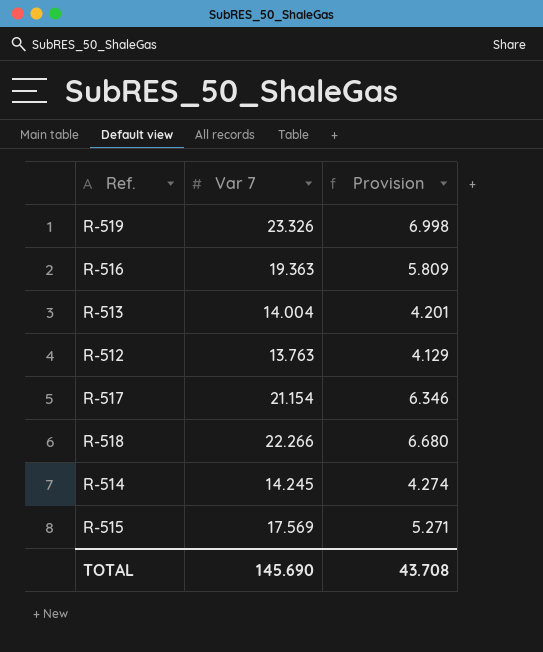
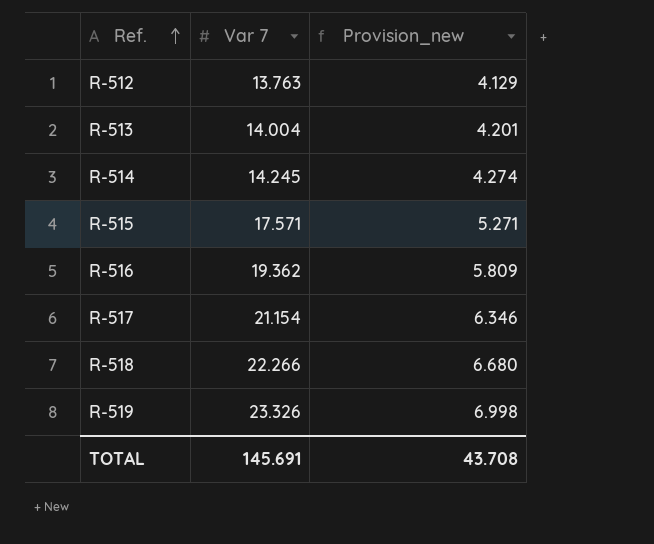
row order: none -> Ref. ascending
column name: Provision -> Provision_new
R-515 | Var 7: 17.569 -> 17.571
R-516 | Var 7: 19.363 -> 19.362
TOTAL | Var 7: 145.690 -> 145.691

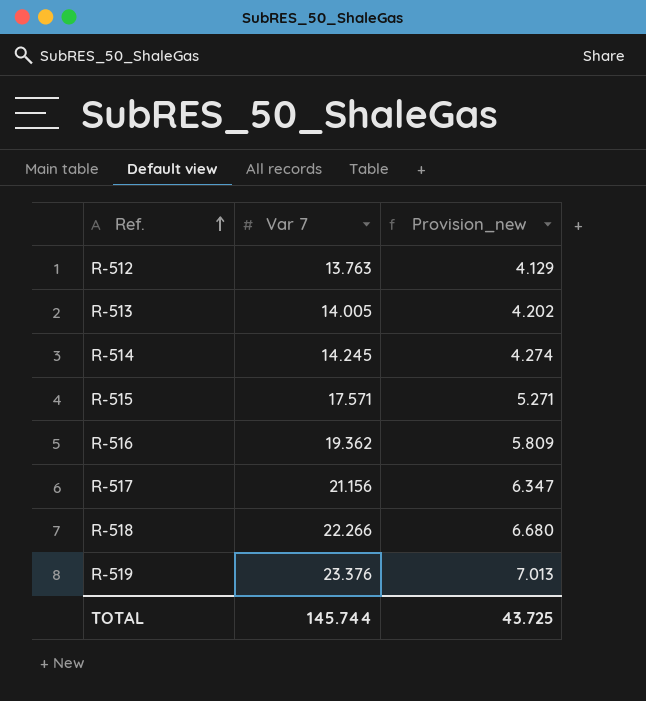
R-513 | Var 7: 14.004 -> 14.005
R-513 | Provision_new: 4.201 -> 4.202
R-517 | Var 7: 21.154 -> 21.156
R-517 | Provision_new: 6.346 -> 6.347
R-519 | Var 7: 23.326 -> 23.376
R-519 | Provision_new: 6.998 -> 7.013
TOTAL | Var 7: 145.691 -> 145.744
TOTAL | Provision_new: 43.708 -> 43.725

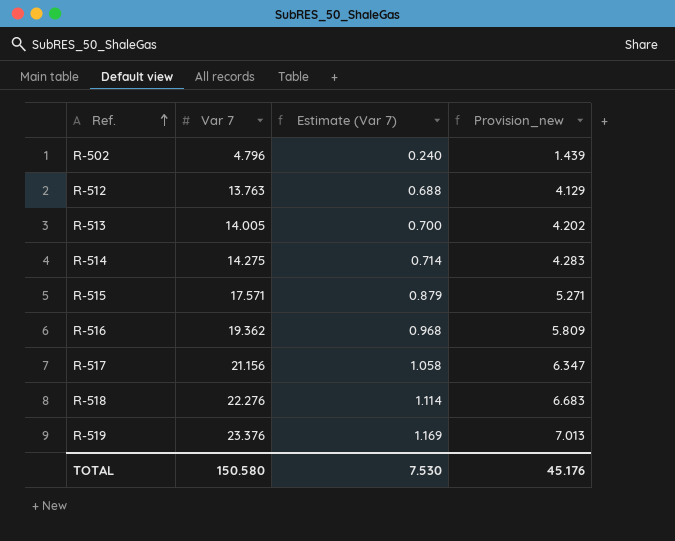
column Estimate (Var 7) | formula: none -> [Var 7] * 0.05
row R-502: none -> 4.796 | 0.240 | 1.439
R-514 | Var 7: 14.245 -> 14.275
R-514 | Provision_new: 4.274 -> 4.283
R-518 | Var 7: 22.266 -> 22.276
R-518 | Provision_new: 6.680 -> 6.683
TOTAL | Var 7: 145.744 -> 150.580
TOTAL | Provision_new: 43.725 -> 45.176

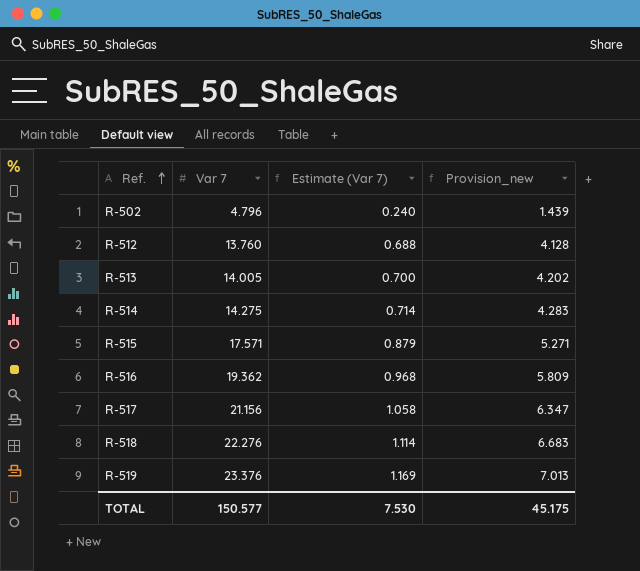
R-512 | Var 7: 13.763 -> 13.760
R-512 | Provision_new: 4.129 -> 4.128
TOTAL | Var 7: 150.580 -> 150.577
TOTAL | Provision_new: 45.176 -> 45.175

